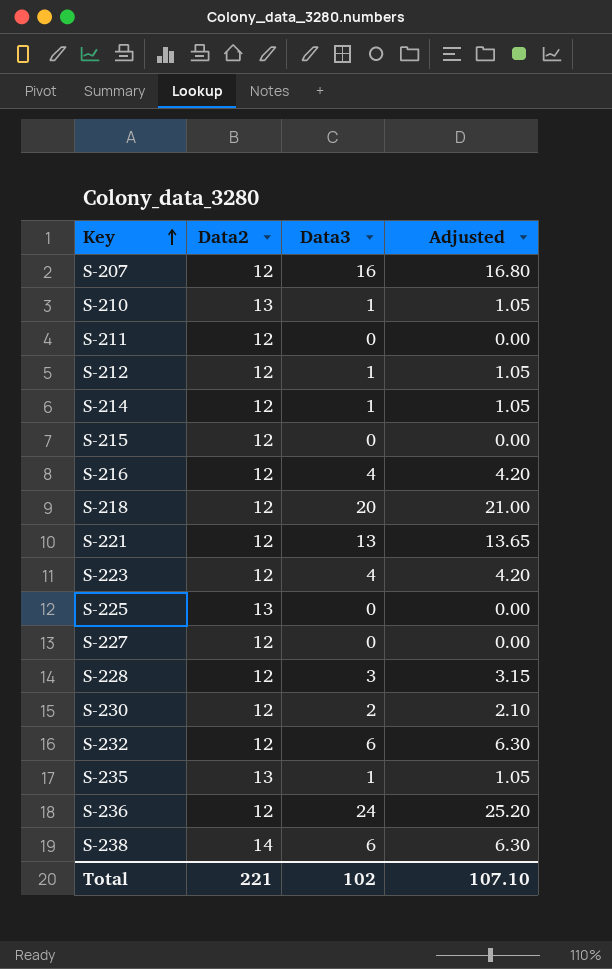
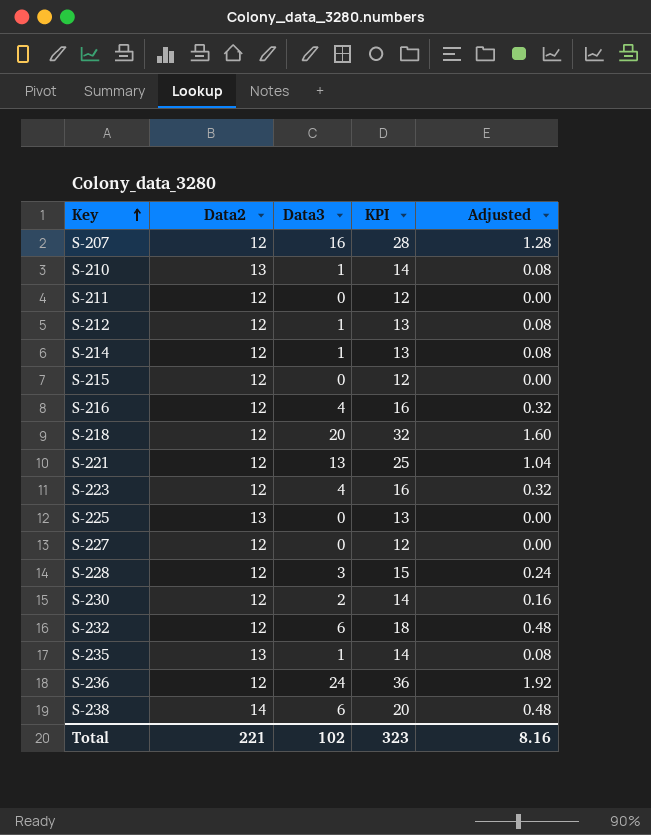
column KPI | formula: none -> [Data2] + [Data3]
column Adjusted | formula: [Data3] * 1.05 -> [Data3] * 0.08
Total | Adjusted: 107.10 -> 8.16

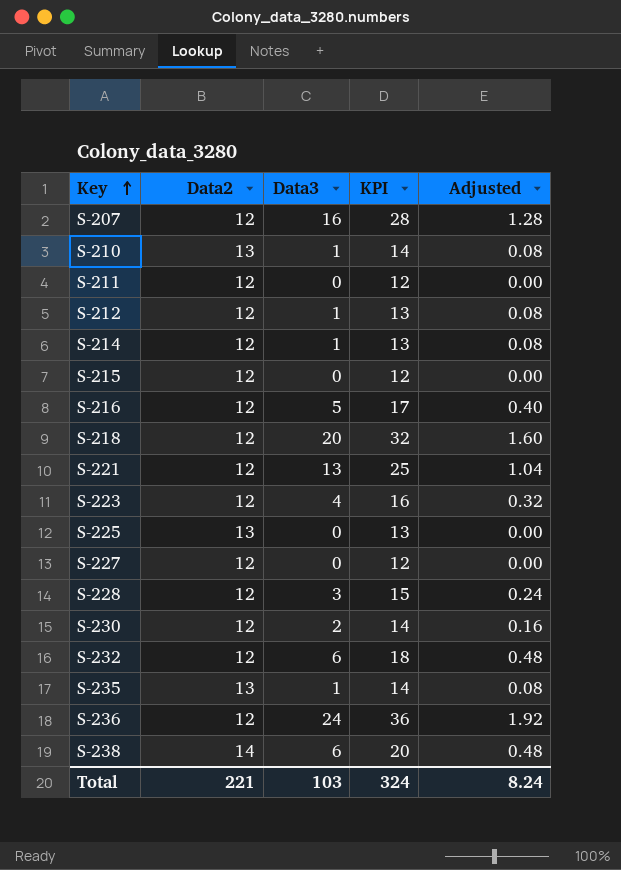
S-216 | Data3: 4 -> 5
S-216 | KPI: 16 -> 17
S-216 | Adjusted: 0.32 -> 0.40
Total | Data3: 102 -> 103
Total | KPI: 323 -> 324
Total | Adjusted: 8.16 -> 8.24

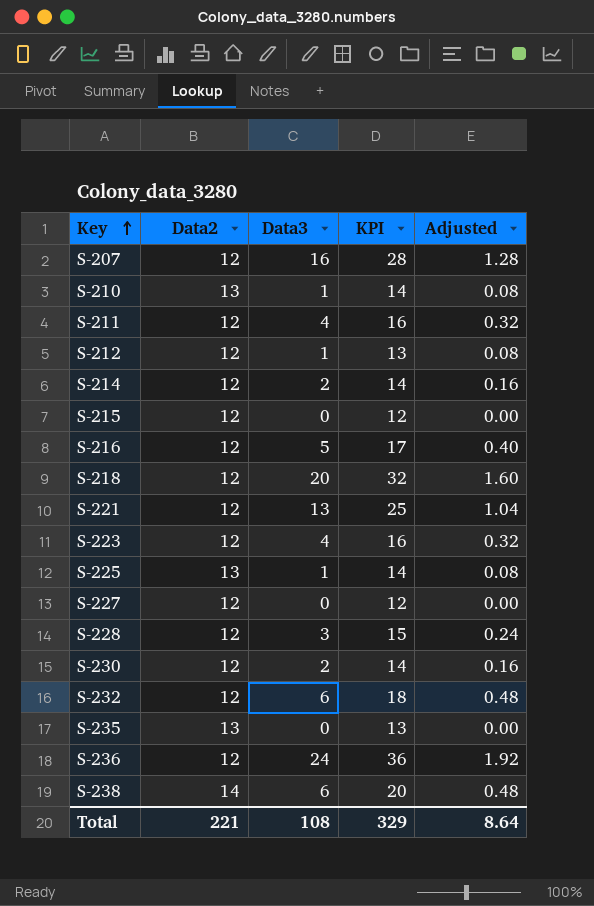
S-211 | Data3: 0 -> 4
S-211 | KPI: 12 -> 16
S-211 | Adjusted: 0.00 -> 0.32
S-214 | Data3: 1 -> 2
S-214 | KPI: 13 -> 14
S-214 | Adjusted: 0.08 -> 0.16
S-225 | Data3: 0 -> 1
S-225 | KPI: 13 -> 14
S-225 | Adjusted: 0.00 -> 0.08
S-235 | Data3: 1 -> 0
S-235 | KPI: 14 -> 13
S-235 | Adjusted: 0.08 -> 0.00
Total | Data3: 103 -> 108
Total | KPI: 324 -> 329
Total | Adjusted: 8.24 -> 8.64

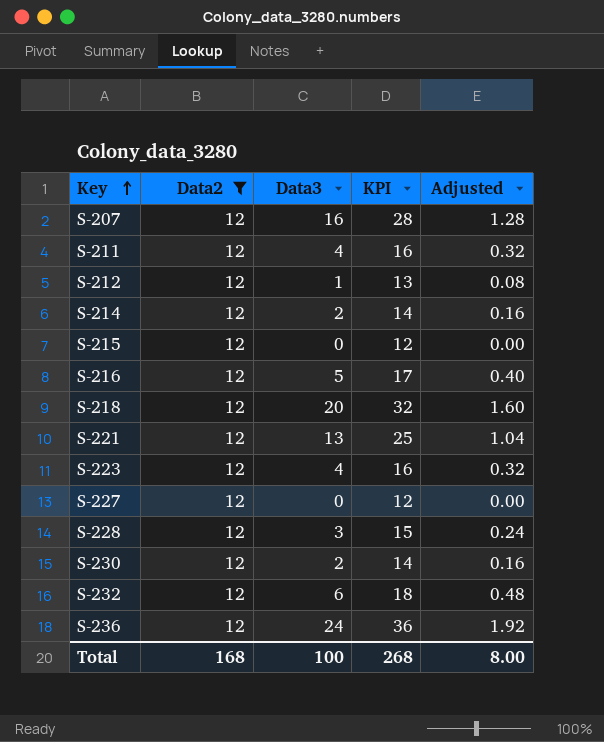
filter: none -> Data2 = 12
Total | Data2: 221 -> 168
Total | Data3: 108 -> 100
Total | KPI: 329 -> 268
Total | Adjusted: 8.64 -> 8.00

